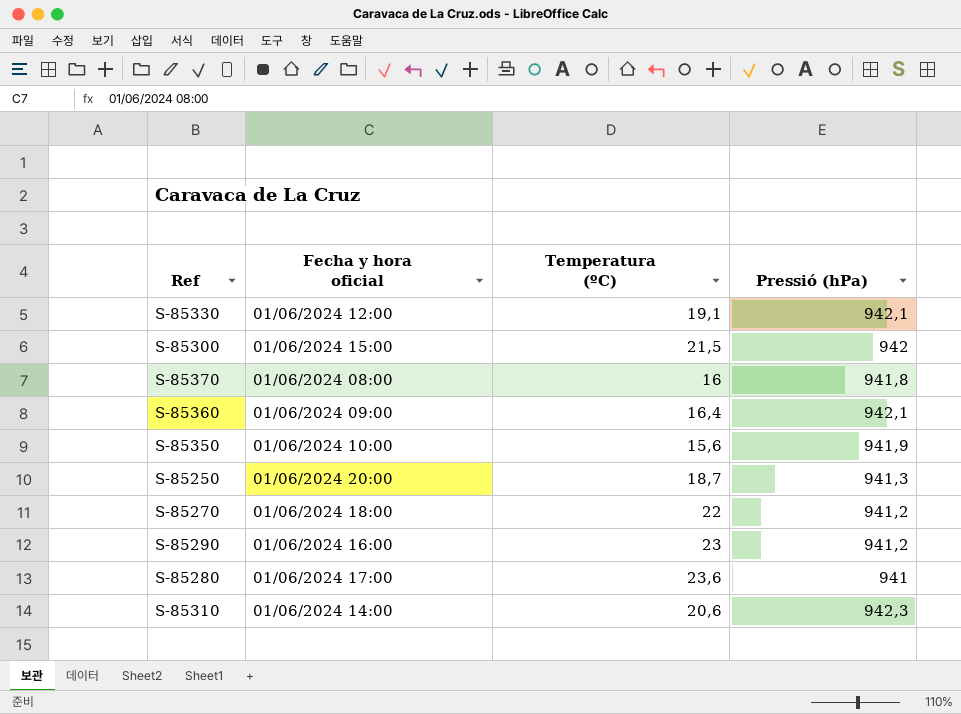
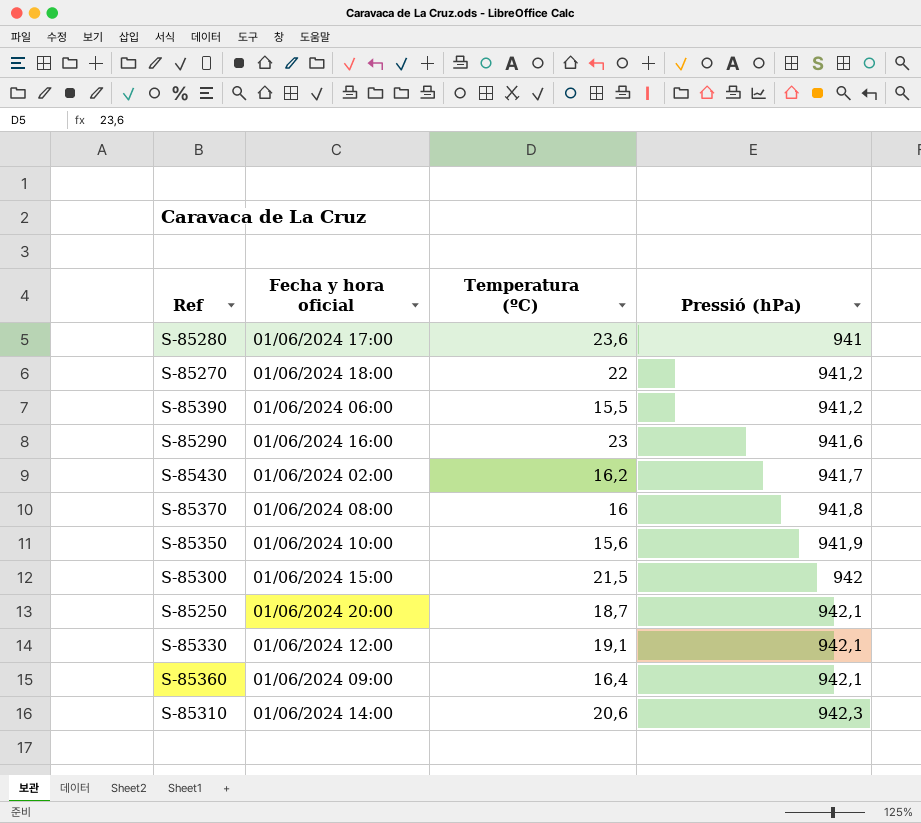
row order: none -> Pressió (hPa) ascending
row S-85390: none -> 01/06/2024 06:00 | 15,5 | 941,2
S-85290 | Pressió (hPa): 941,2 -> 941,6
row S-85430: none -> 01/06/2024 02:00 | 16,2 | 941,7
S-85250 | Pressió (hPa): 941,3 -> 942,1

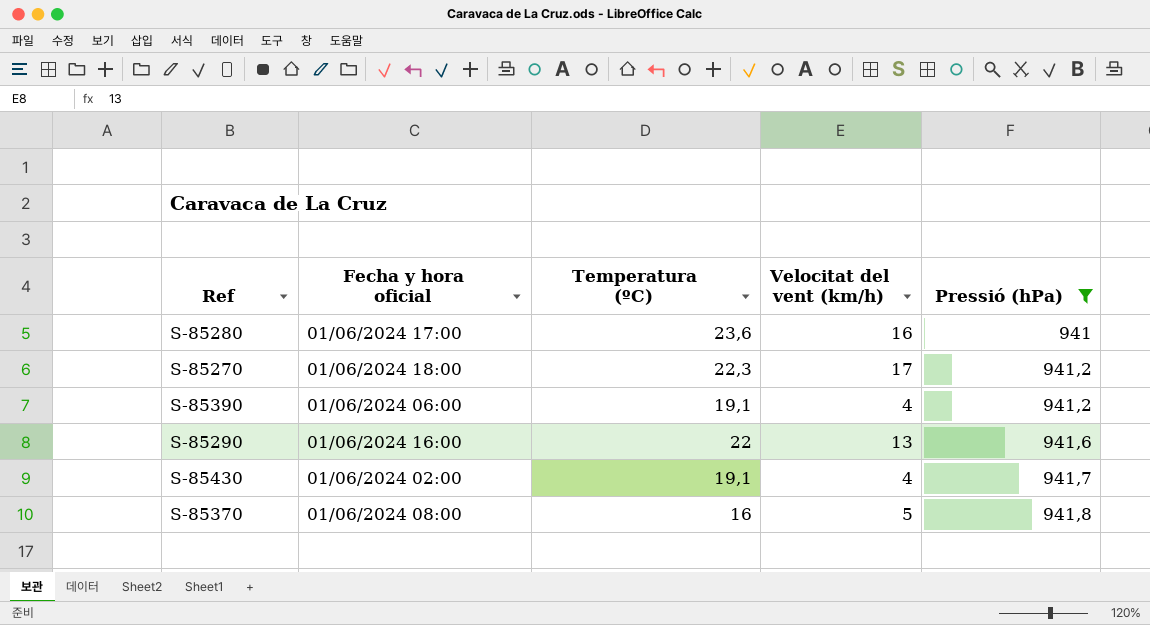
filter: none -> Pressió (hPa) <= 941,8
column Velocitat del vent (km/h) | position: none -> 4
S-85270 | Temperatura (ºC): 22 -> 22,3
S-85390 | Temperatura (ºC): 15,5 -> 19,1
S-85290 | Temperatura (ºC): 23 -> 22
S-85430 | Temperatura (ºC): 16,2 -> 19,1

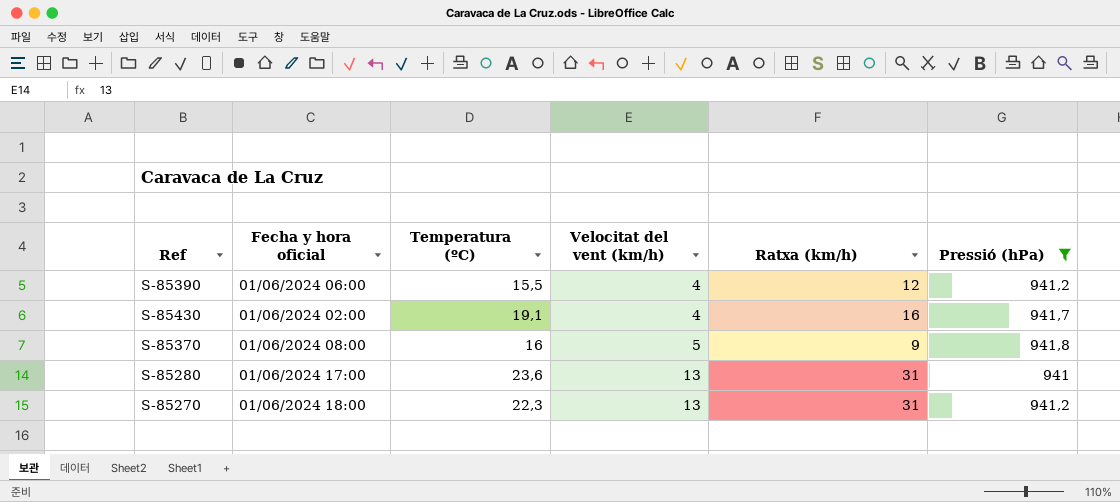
row order: Pressió (hPa) ascending -> Velocitat del vent (km/h) ascending
column Ratxa (km/h) | position: none -> 5
row S-85290: 01/06/2024 16:00 | 22 | 13 | 941,6 -> none
S-85390 | Temperatura (ºC): 19,1 -> 15,5
S-85280 | Velocitat del vent (km/h): 16 -> 13
S-85270 | Velocitat del vent (km/h): 17 -> 13

